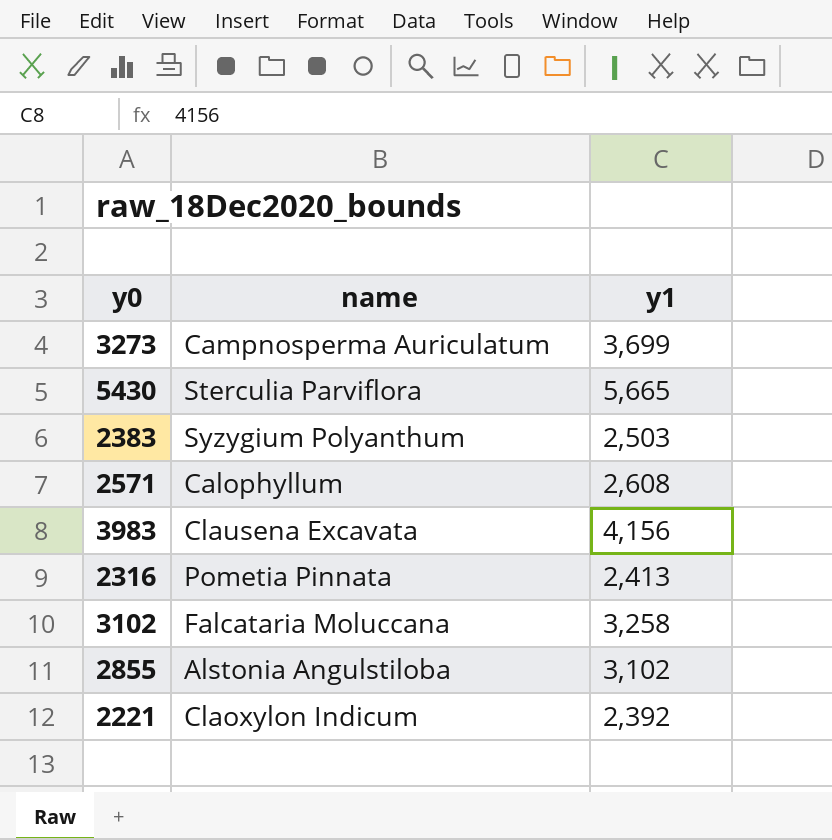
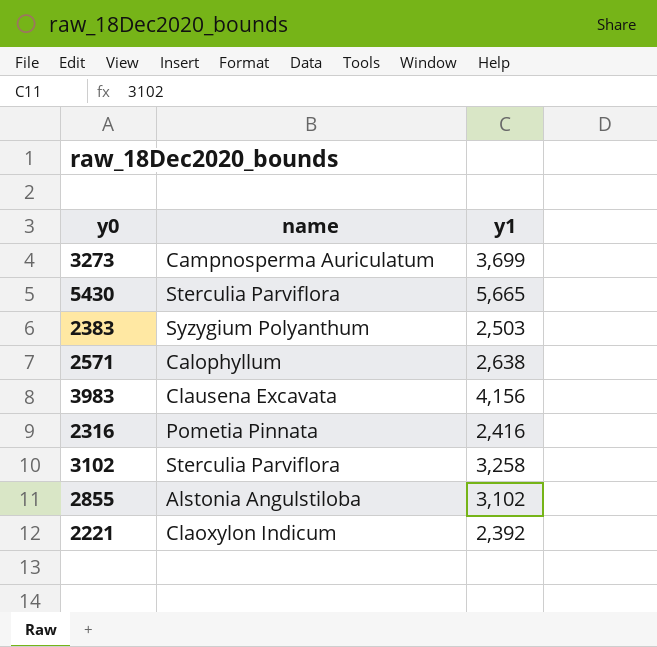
2571 | y1: 2,608 -> 2,638
2316 | y1: 2,413 -> 2,416
3102 | name: Falcataria Moluccana -> Sterculia Parviflora

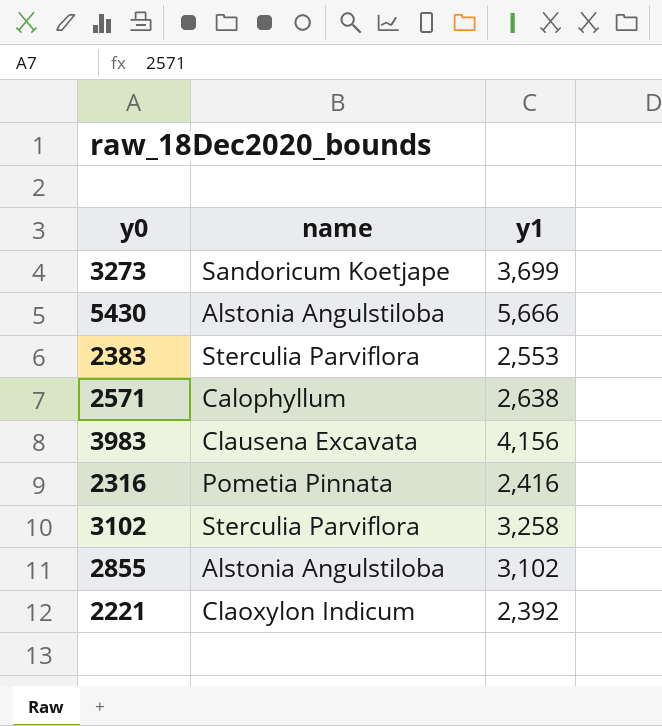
3273 | name: Campnosperma Auriculatum -> Sandoricum Koetjape
5430 | name: Sterculia Parviflora -> Alstonia Angulstiloba
5430 | y1: 5,665 -> 5,666
2383 | name: Syzygium Polyanthum -> Sterculia Parviflora
2383 | y1: 2,503 -> 2,553

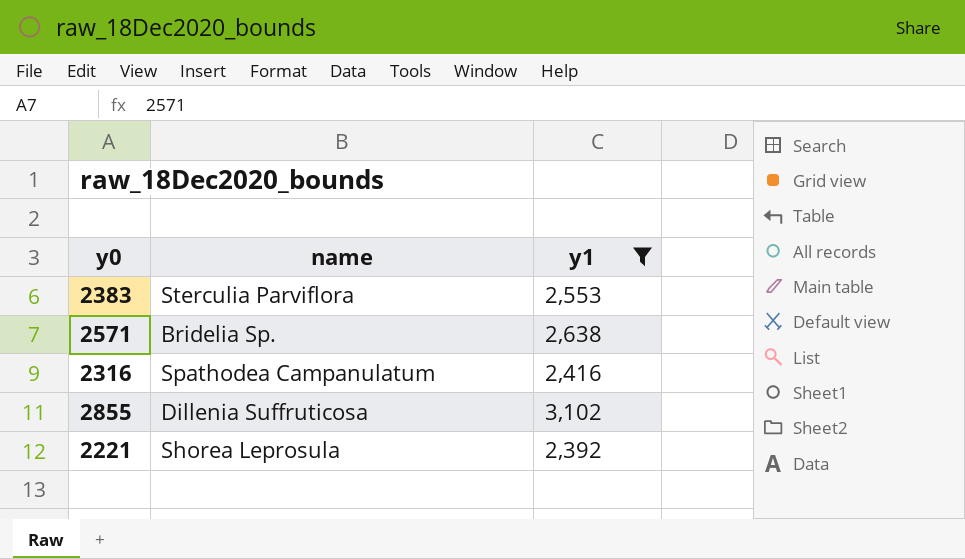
filter: none -> y1 <= 3,102
2571 | name: Calophyllum -> Bridelia Sp.
2316 | name: Pometia Pinnata -> Spathodea Campanulatum
2855 | name: Alstonia Angulstiloba -> Dillenia Suffruticosa
2221 | name: Claoxylon Indicum -> Shorea Leprosula

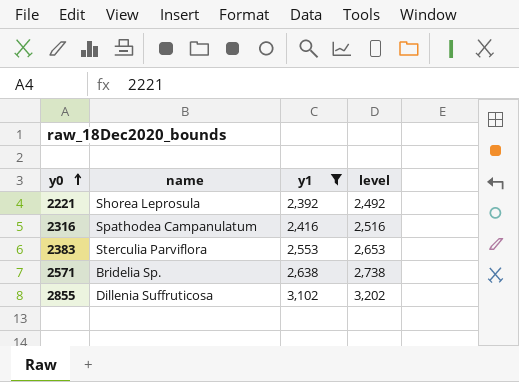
row order: none -> y0 ascending
column level | formula: none -> [y1] + 100

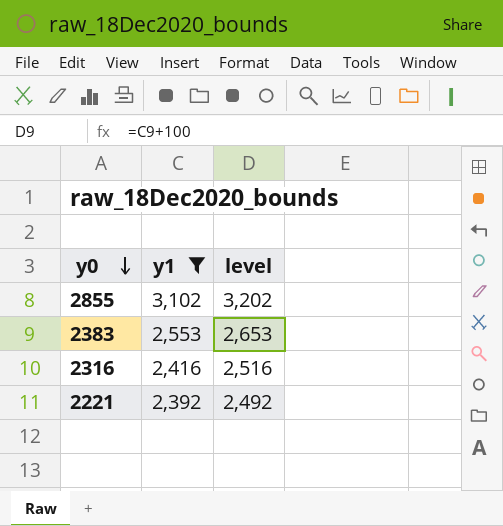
row order: y0 ascending -> y0 descending
column name | position: 2 -> none
row 2571: Bridelia Sp. | 2,638 | 2,738 -> none

